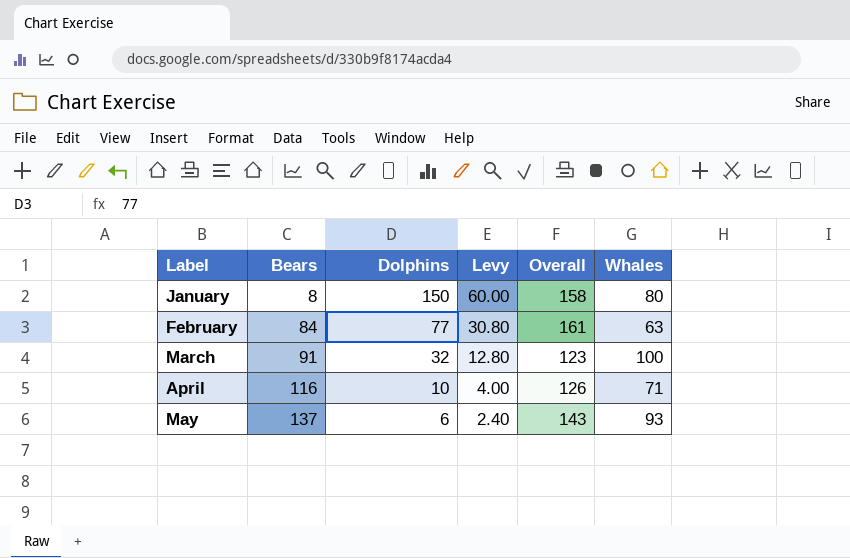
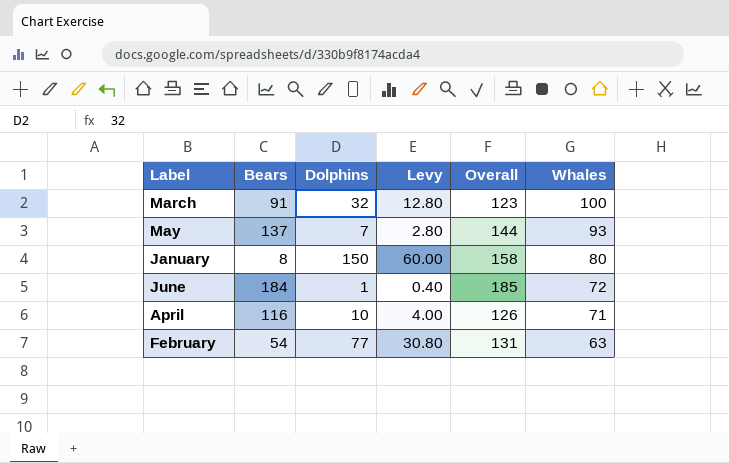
row order: Label ascending -> Whales descending
May | Dolphins: 6 -> 7
May | Levy: 2.40 -> 2.80
May | Overall: 143 -> 144
row June: none -> 184 | 1 | 0.40 | 185 | 72
February | Bears: 84 -> 54
February | Overall: 161 -> 131

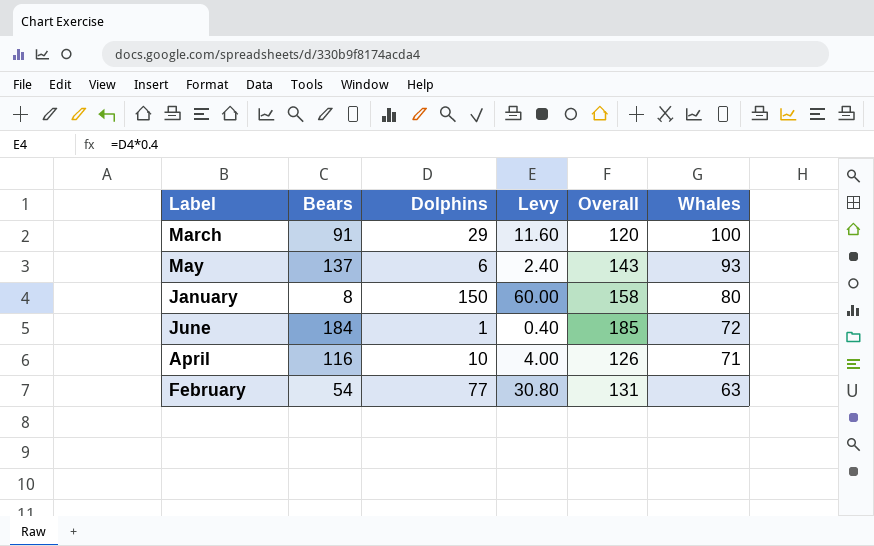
March | Dolphins: 32 -> 29
March | Levy: 12.80 -> 11.60
March | Overall: 123 -> 120
May | Dolphins: 7 -> 6
May | Levy: 2.80 -> 2.40
May | Overall: 144 -> 143

